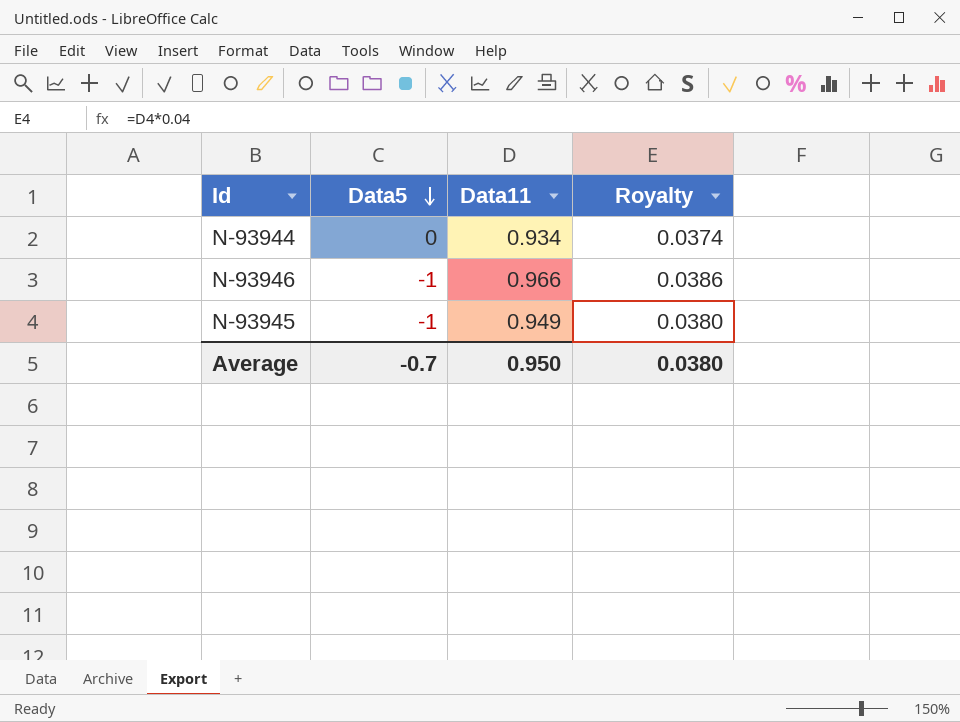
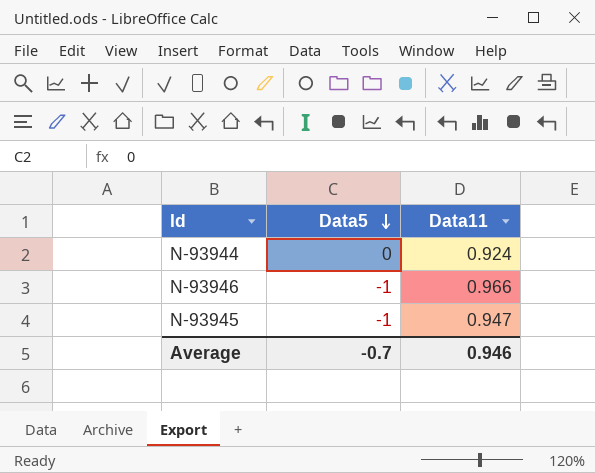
column Royalty | formula: [Data11] * 0.04 -> none
N-93944 | Data11: 0.934 -> 0.924
N-93945 | Data11: 0.949 -> 0.947
Average | Data11: 0.950 -> 0.946

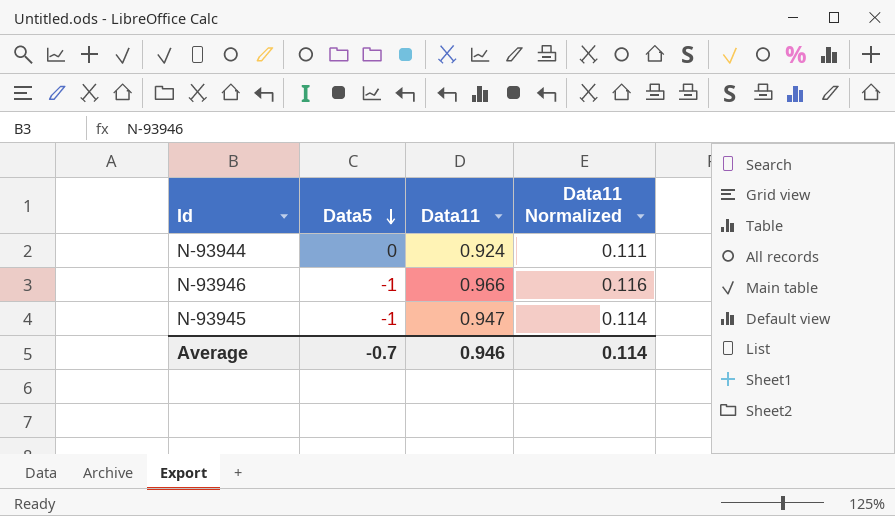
column Data11 Normalized | formula: none -> [Data11] * 0.12

